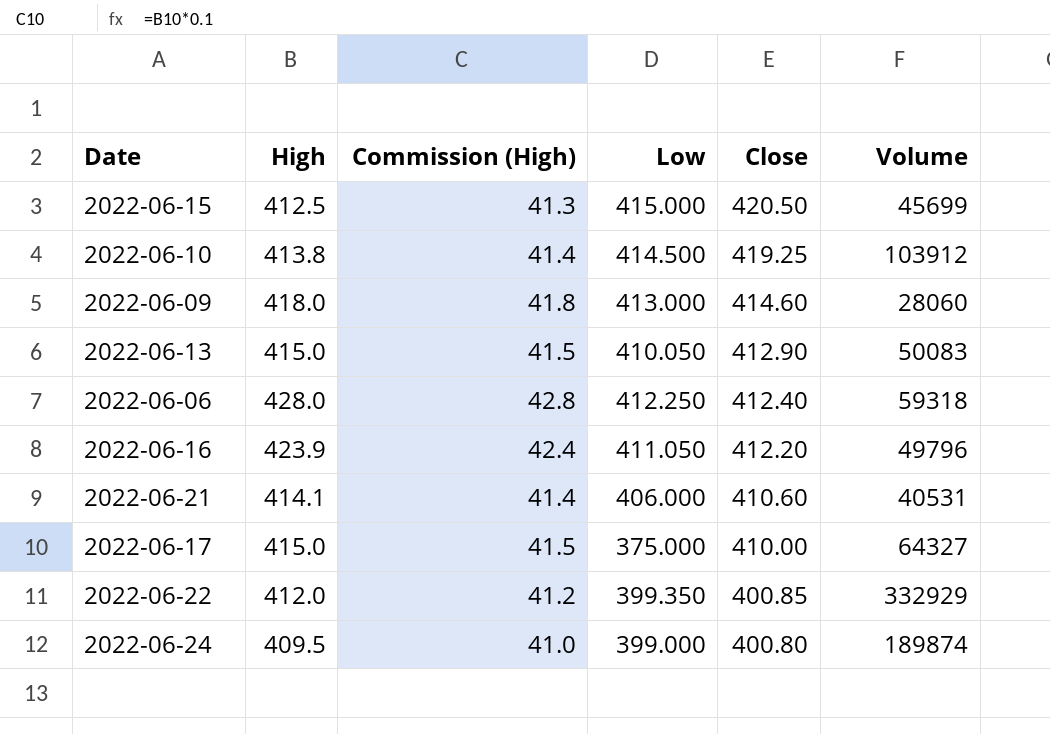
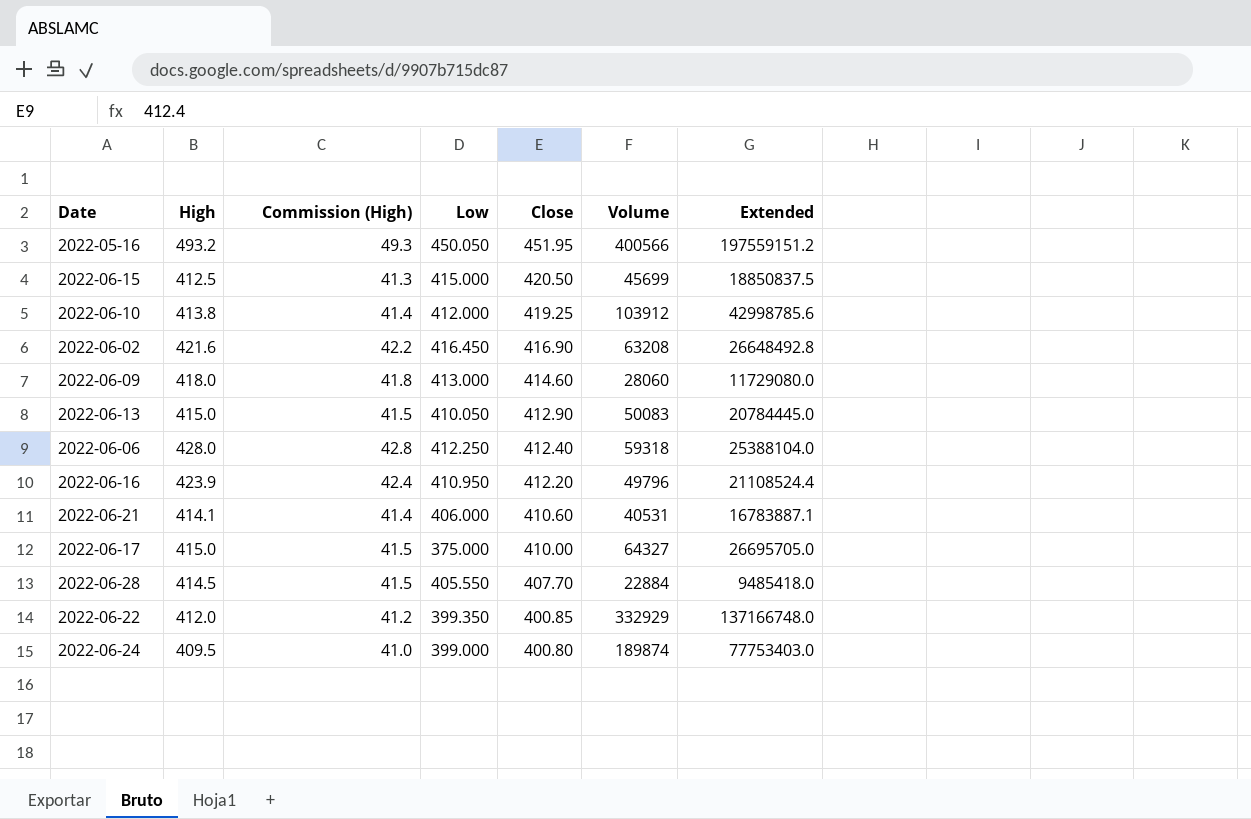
column Extended | formula: none -> [High] * [Volume]
row 2022-05-16: none -> 493.2 | 49.3 | 450.050 | 451.95 | 400566 | 197559151.2
2022-06-10 | Low: 414.500 -> 412.000
row 2022-06-02: none -> 421.6 | 42.2 | 416.450 | 416.90 | 63208 | 26648492.8
2022-06-16 | Low: 411.050 -> 410.950
row 2022-06-28: none -> 414.5 | 41.5 | 405.550 | 407.70 | 22884 | 9485418.0

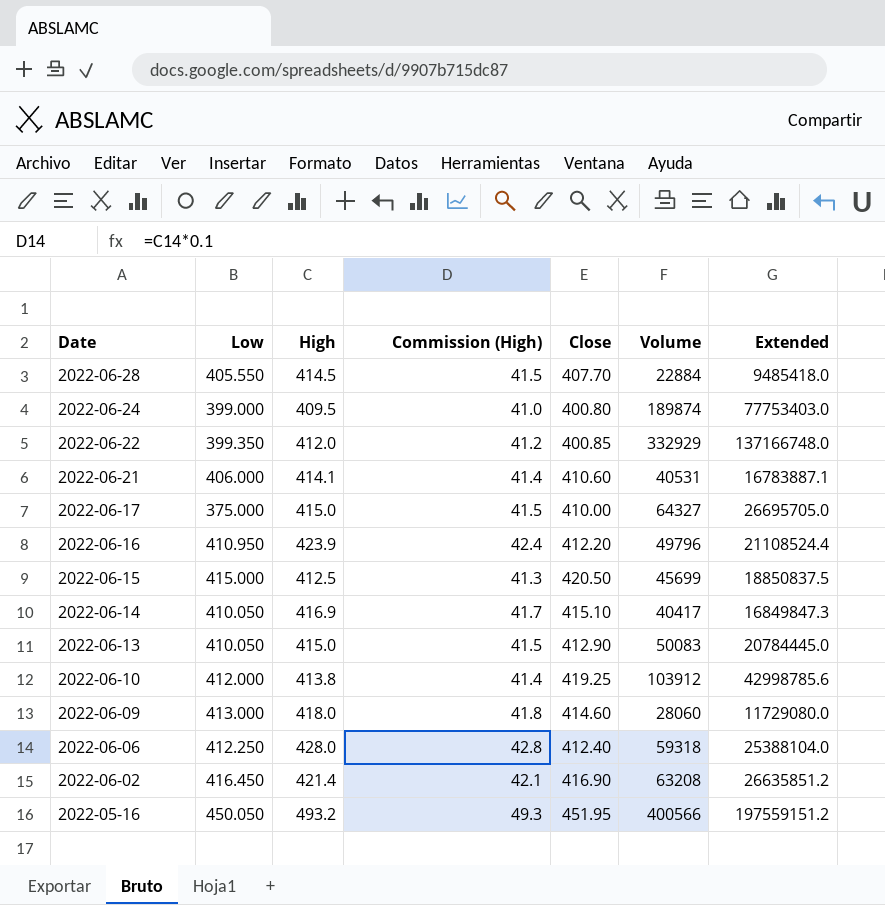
row order: Close descending -> Date descending
column Low | position: 4 -> 2
row 2022-06-14: none -> 410.050 | 416.9 | 41.7 | 415.10 | 40417 | 16849847.3
2022-06-02 | High: 421.6 -> 421.4
2022-06-02 | Commission (High): 42.2 -> 42.1
2022-06-02 | Extended: 26648492.8 -> 26635851.2

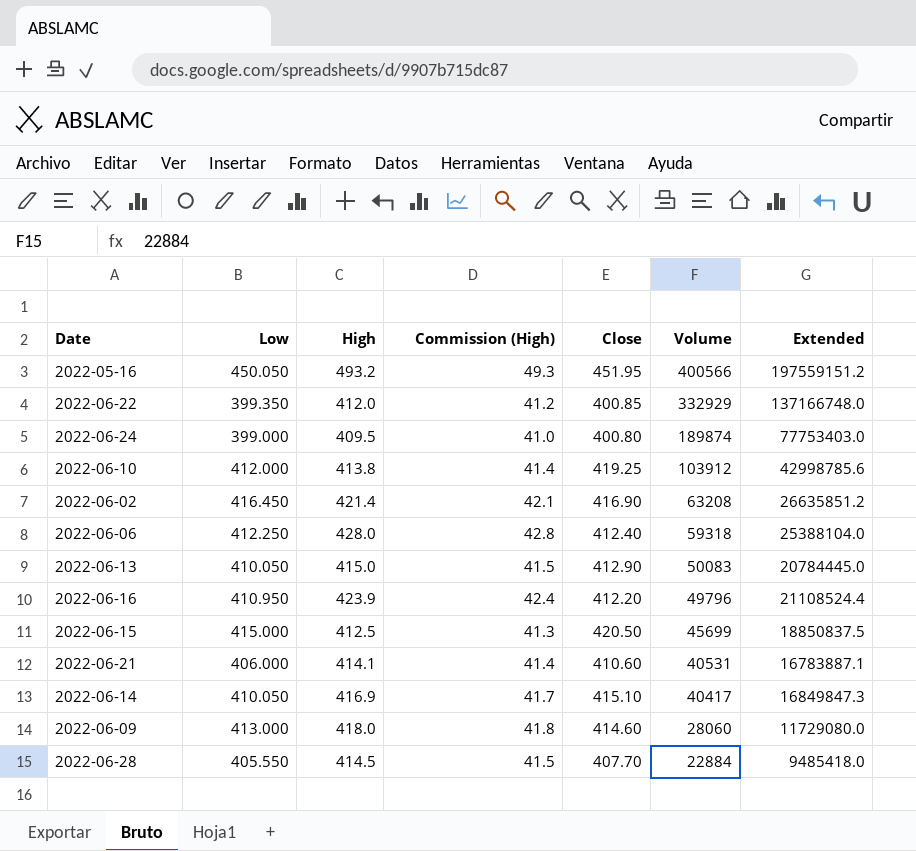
row order: Date descending -> Volume descending
row 2022-06-17: 375.000 | 415.0 | 41.5 | 410.00 | 64327 | 26695705.0 -> none

